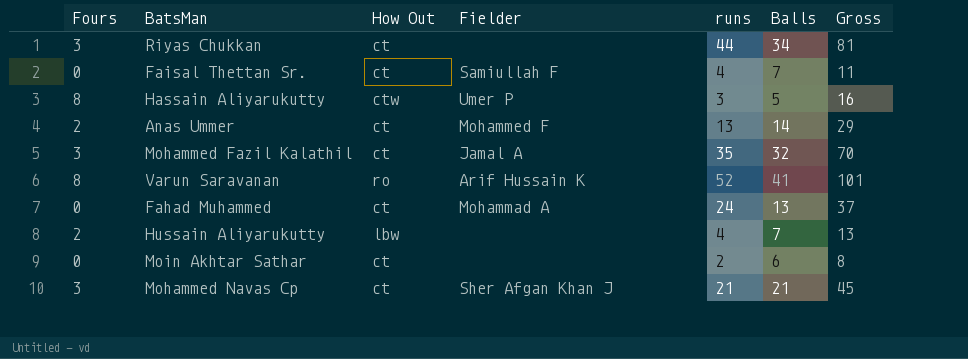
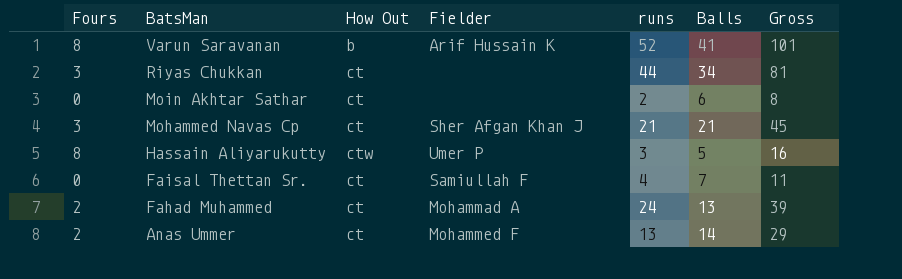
row order: none -> BatsMan descending
row Mohammed Fazil Kalathil: 3 | ct | Jamal A | 35 | 32 | 70 -> none
row Hussain Aliyarukutty: 2 | lbw | none | 4 | 7 | 13 -> none
Varun Saravanan | How Out: ro -> b
Fahad Muhammed | Fours: 0 -> 2
Fahad Muhammed | Gross: 37 -> 39

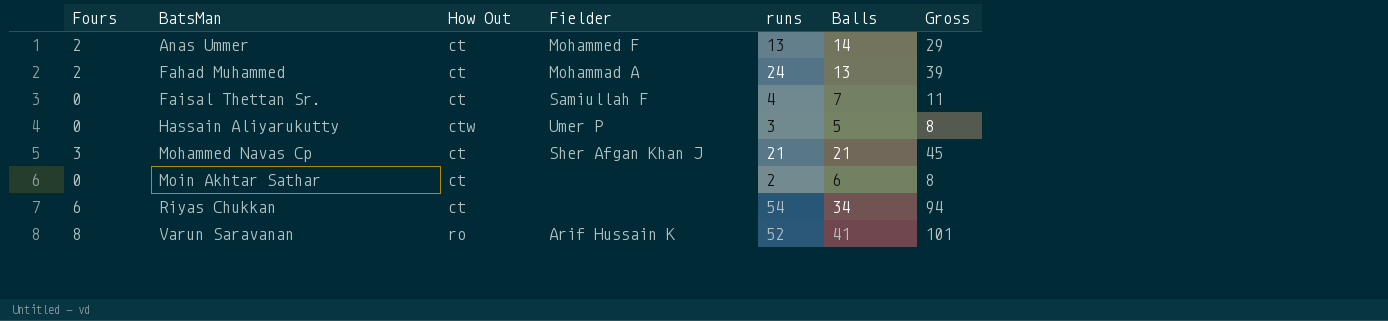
row order: BatsMan descending -> BatsMan ascending
Hassain Aliyarukutty | Fours: 8 -> 0
Hassain Aliyarukutty | Gross: 16 -> 8
Riyas Chukkan | Fours: 3 -> 6
Riyas Chukkan | runs: 44 -> 54
Riyas Chukkan | Gross: 81 -> 94
Varun Saravanan | How Out: b -> ro

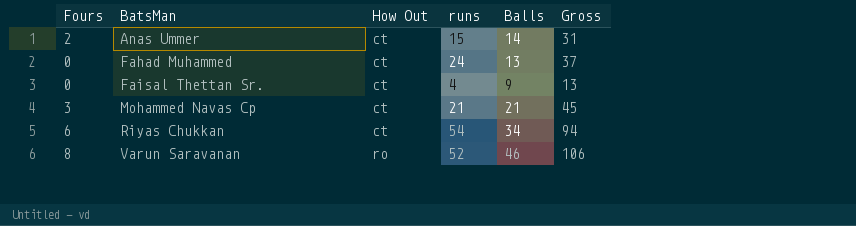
column Fielder | position: 4 -> none
row Hassain Aliyarukutty: 0 | ctw | Umer P | 3 | 5 | 8 -> none
row Moin Akhtar Sathar: 0 | ct | none | 2 | 6 | 8 -> none
Anas Ummer | runs: 13 -> 15
Anas Ummer | Gross: 29 -> 31
Fahad Muhammed | Fours: 2 -> 0
Fahad Muhammed | Gross: 39 -> 37
Faisal Thettan Sr. | Balls: 7 -> 9
Faisal Thettan Sr. | Gross: 11 -> 13
Varun Saravanan | Balls: 41 -> 46
Varun Saravanan | Gross: 101 -> 106

